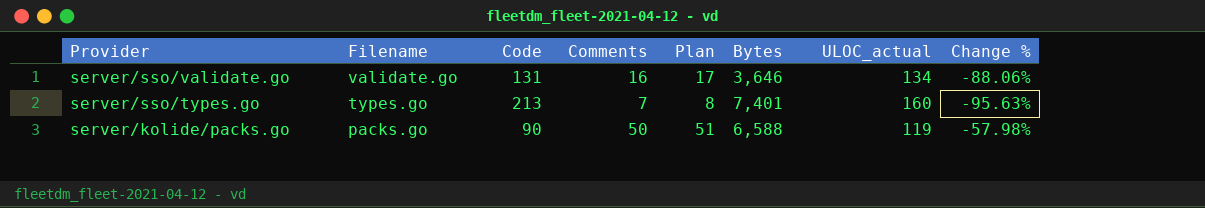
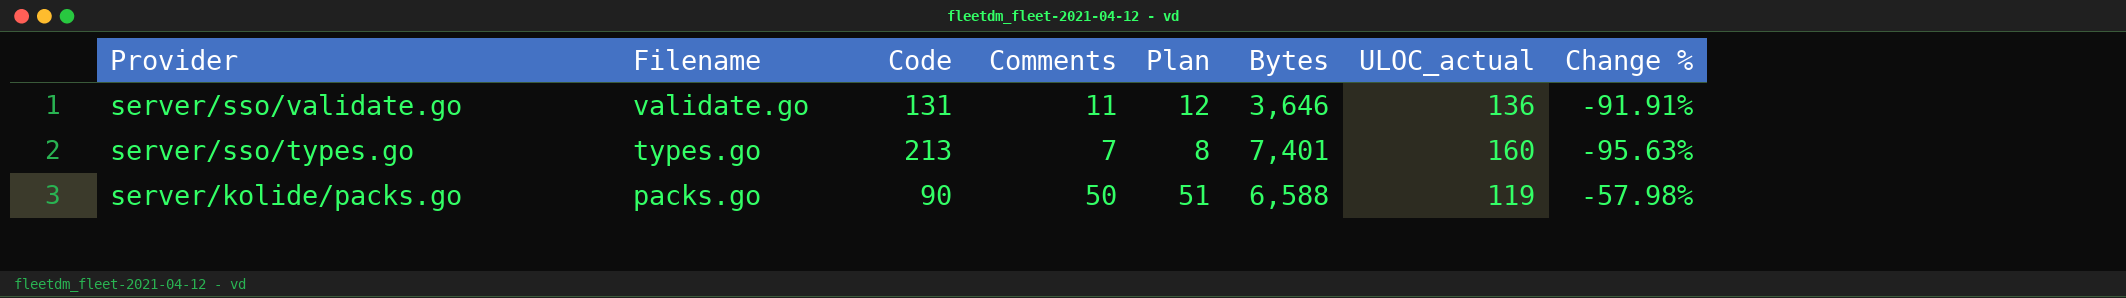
server/sso/validate.go | Comments: 16 -> 11
server/sso/validate.go | Plan: 17 -> 12
server/sso/validate.go | ULOC_actual: 134 -> 136
server/sso/validate.go | Change %: -88.06% -> -91.91%

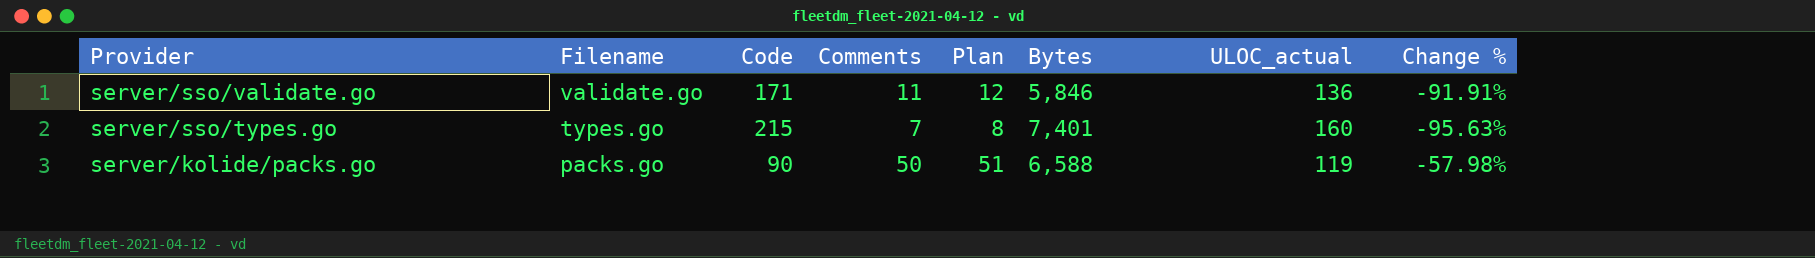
server/sso/validate.go | Code: 131 -> 171
server/sso/validate.go | Bytes: 3,646 -> 5,846
server/sso/types.go | Code: 213 -> 215

